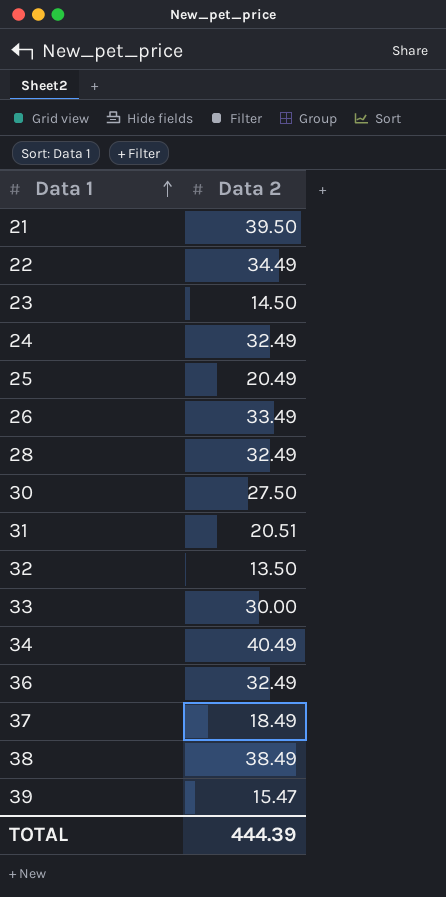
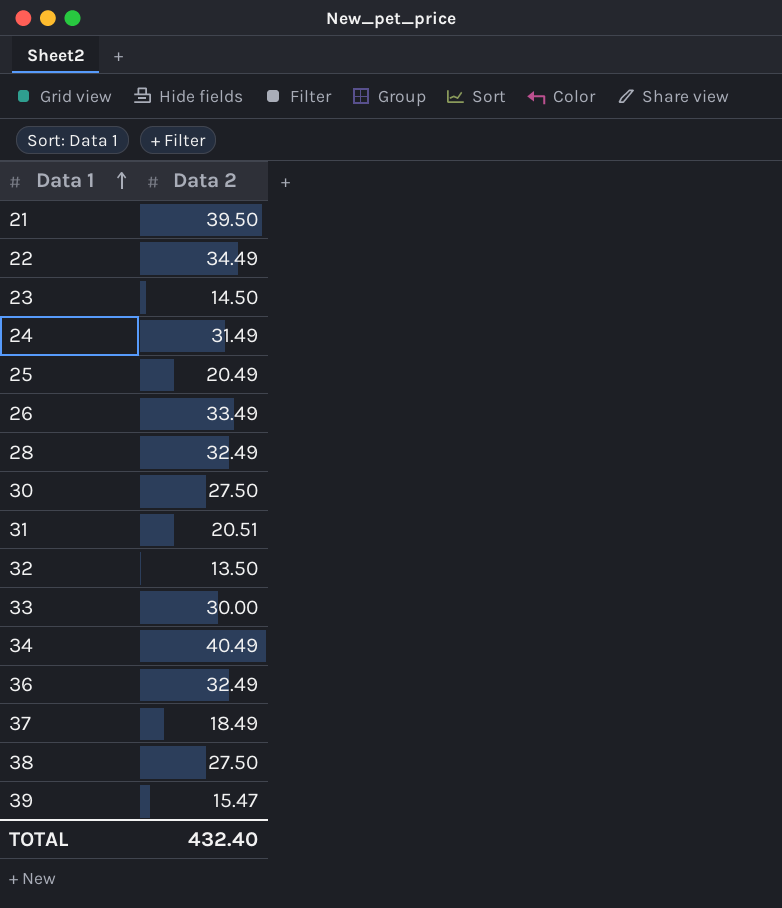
24 | Data 2: 32.49 -> 31.49
38 | Data 2: 38.49 -> 27.50
TOTAL | Data 2: 444.39 -> 432.40

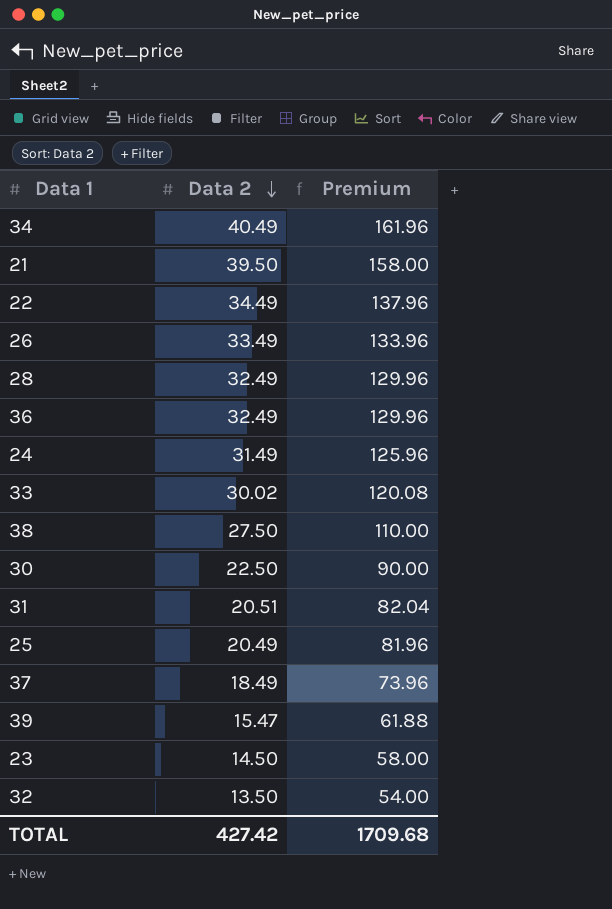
row order: Data 1 ascending -> Data 2 descending
column Premium | formula: none -> [Data 2] * 4
33 | Data 2: 30.00 -> 30.02
30 | Data 2: 27.50 -> 22.50
TOTAL | Data 2: 432.40 -> 427.42

